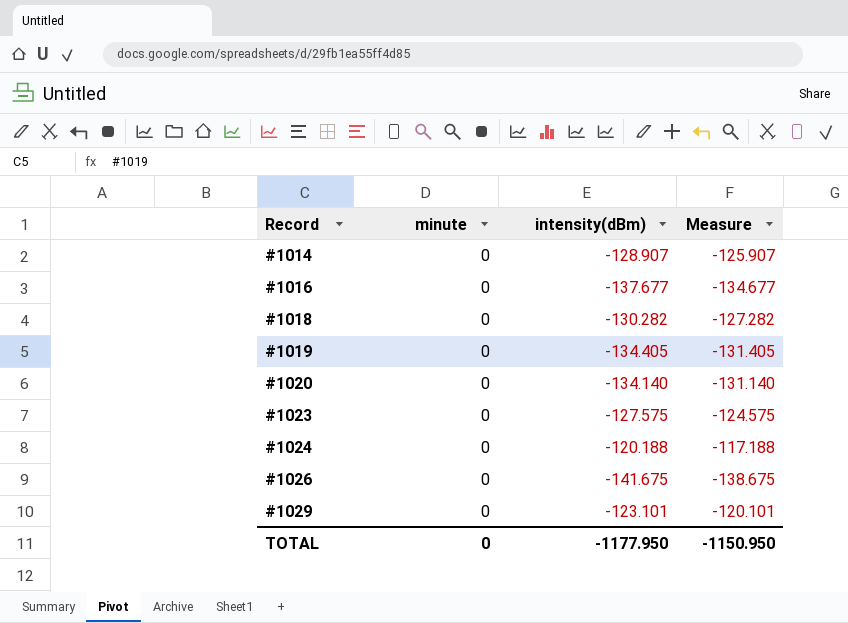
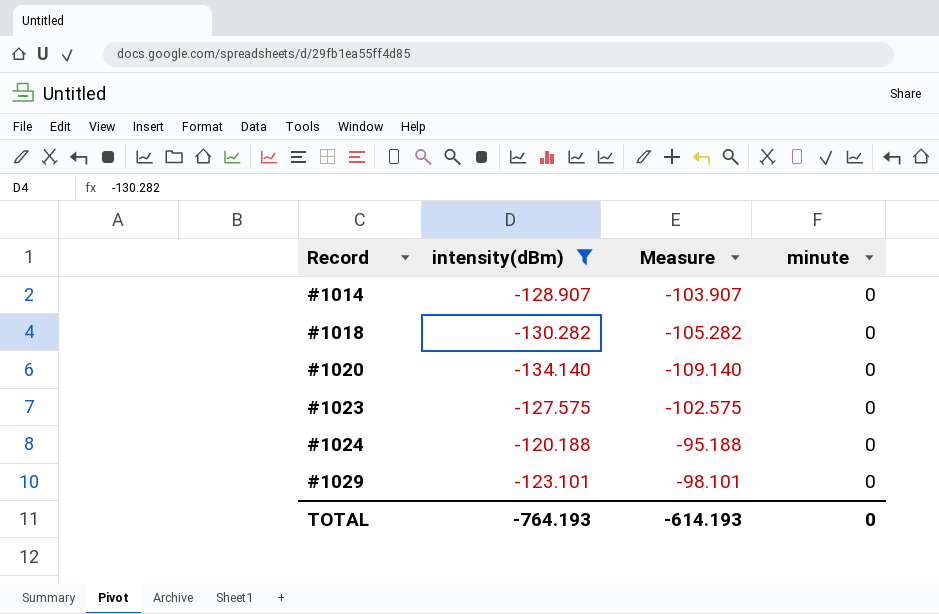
filter: none -> intensity(dBm) >= -134.140
column Measure | formula: [intensity(dBm)] + 3 -> [intensity(dBm)] + 25
column minute | position: 2 -> 4
TOTAL | intensity(dBm): -1177.950 -> -764.193
TOTAL | Measure: -1150.950 -> -614.193

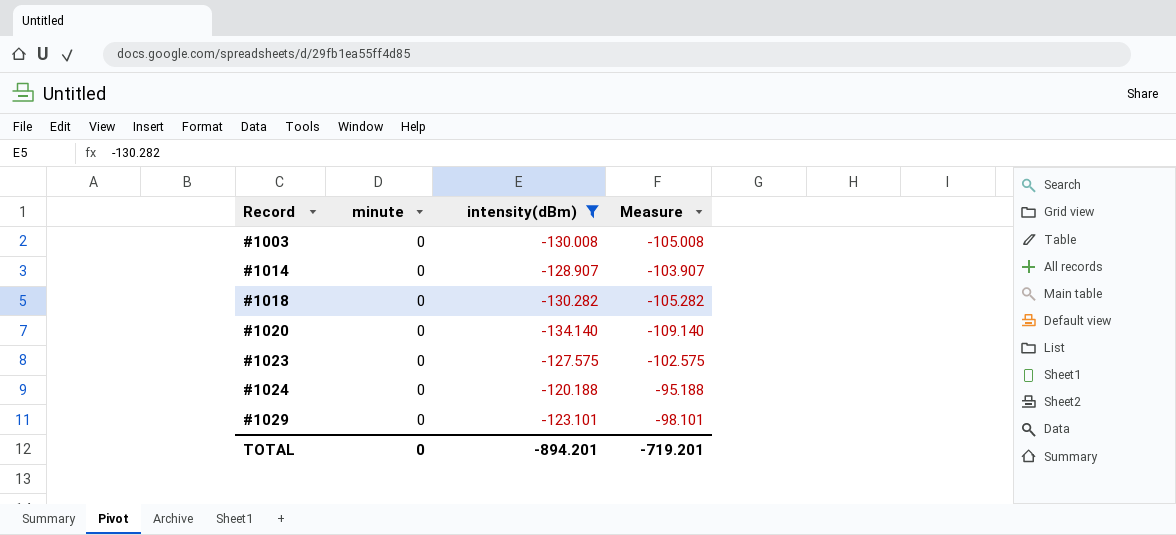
column minute | position: 4 -> 2
row #1003: none -> 0 | -130.008 | -105.008
TOTAL | intensity(dBm): -764.193 -> -894.201
TOTAL | Measure: -614.193 -> -719.201

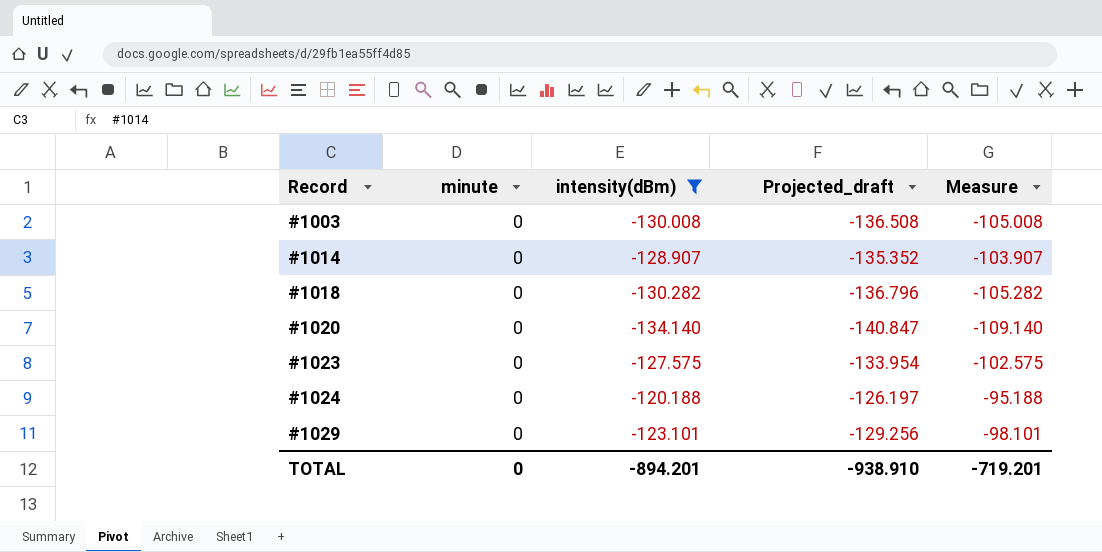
column Projected_draft | formula: none -> [intensity(dBm)] * 1.05

